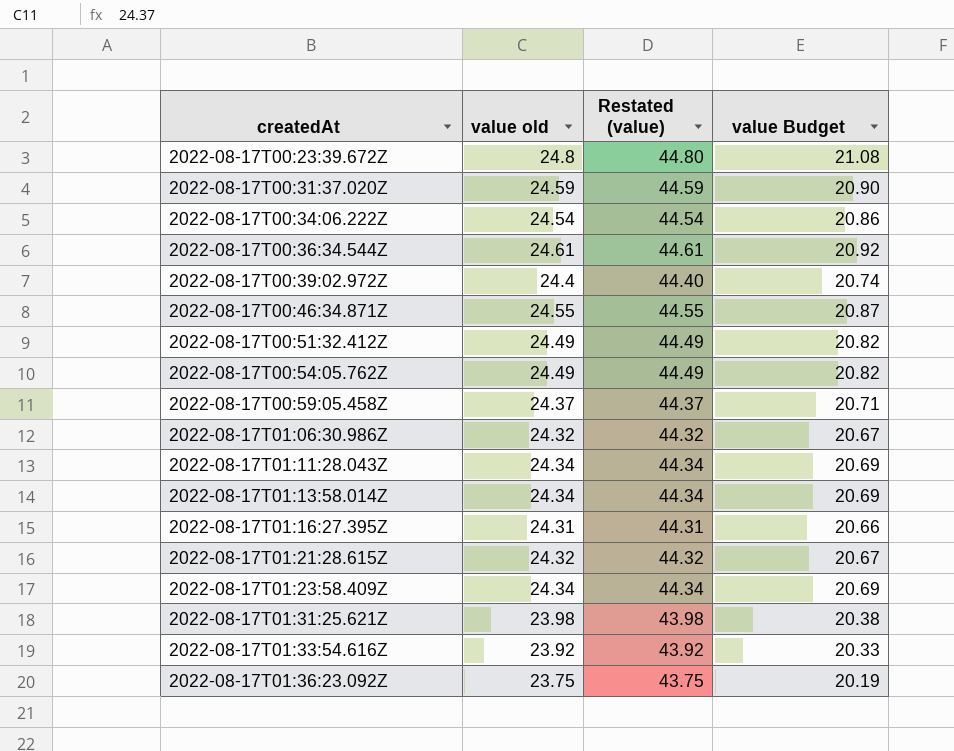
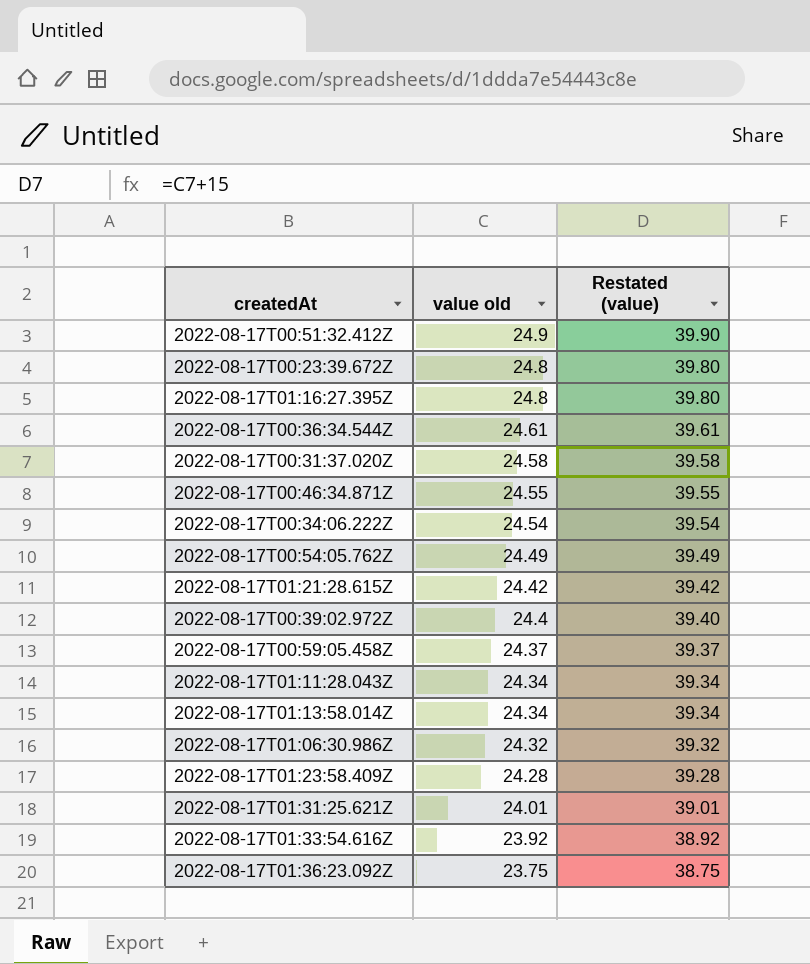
row order: createdAt ascending -> value old descending
column value Budget | formula: [value old] * 0.85 -> none
column Restated (value) | formula: [value old] + 20 -> [value old] + 15
2022-08-17T00:51:32.412Z | value old: 24.49 -> 24.9
2022-08-17T01:16:27.395Z | value old: 24.31 -> 24.8
2022-08-17T00:31:37.020Z | value old: 24.59 -> 24.58
2022-08-17T01:21:28.615Z | value old: 24.32 -> 24.42
2022-08-17T01:23:58.409Z | value old: 24.34 -> 24.28
2022-08-17T01:31:25.621Z | value old: 23.98 -> 24.01

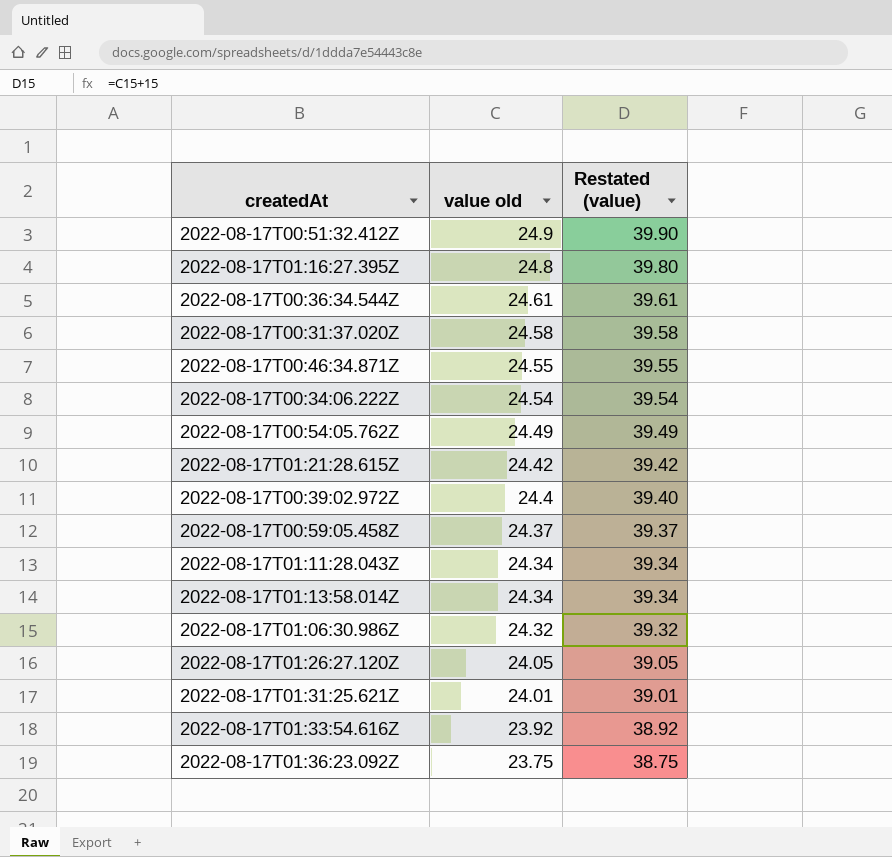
row 2022-08-17T00:23:39.672Z: 24.8 | 39.80 -> none
row 2022-08-17T01:23:58.409Z: 24.28 | 39.28 -> none
row 2022-08-17T01:26:27.120Z: none -> 24.05 | 39.05

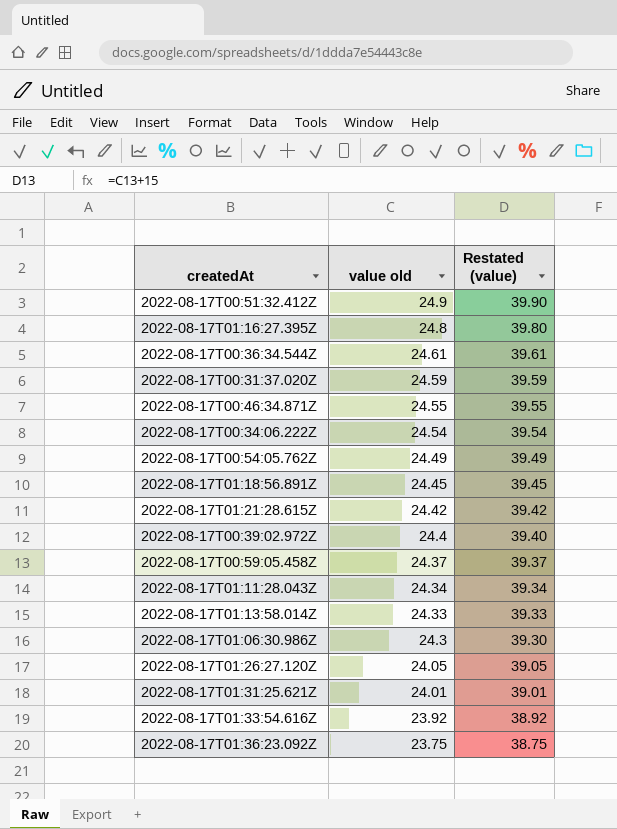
2022-08-17T00:31:37.020Z | value old: 24.58 -> 24.59
2022-08-17T00:31:37.020Z | Restated (value): 39.58 -> 39.59
row 2022-08-17T01:18:56.891Z: none -> 24.45 | 39.45
2022-08-17T01:13:58.014Z | value old: 24.34 -> 24.33
2022-08-17T01:13:58.014Z | Restated (value): 39.34 -> 39.33
2022-08-17T01:06:30.986Z | value old: 24.32 -> 24.3
2022-08-17T01:06:30.986Z | Restated (value): 39.32 -> 39.30

